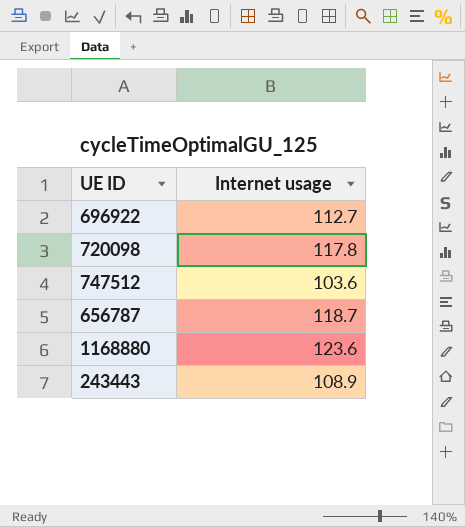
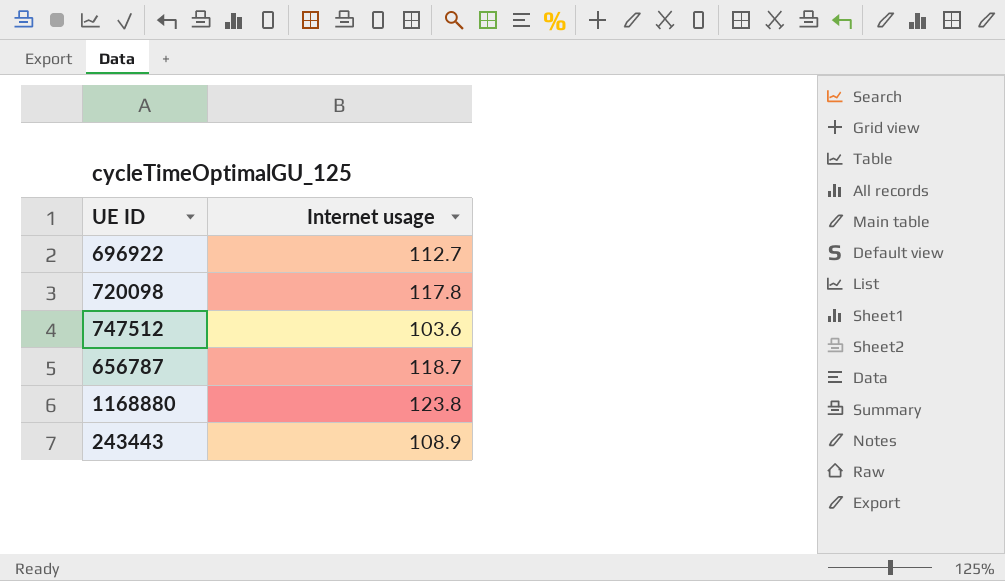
1168880 | Internet usage: 123.6 -> 123.8

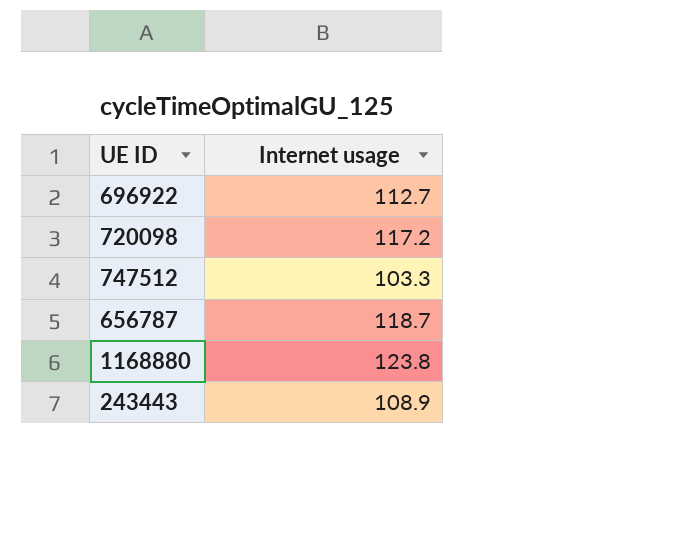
720098 | Internet usage: 117.8 -> 117.2
747512 | Internet usage: 103.6 -> 103.3

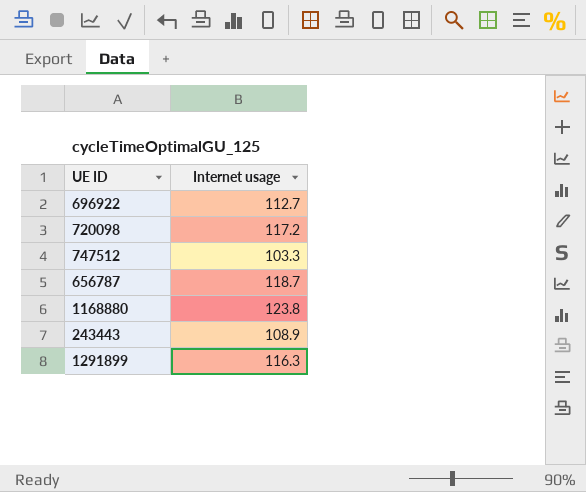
row 1291899: none -> 116.3

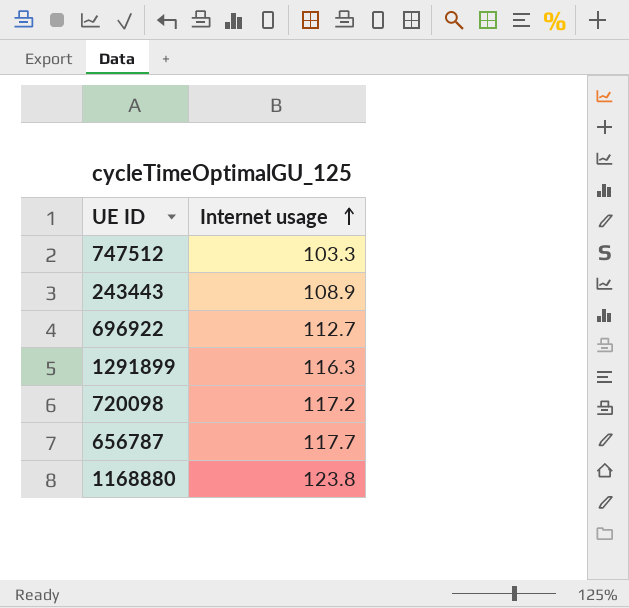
row order: none -> Internet usage ascending
656787 | Internet usage: 118.7 -> 117.7

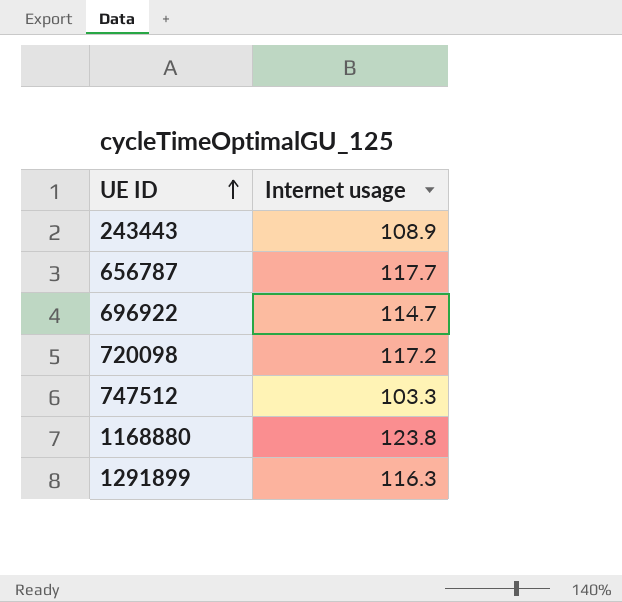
row order: Internet usage ascending -> UE ID ascending
696922 | Internet usage: 112.7 -> 114.7

